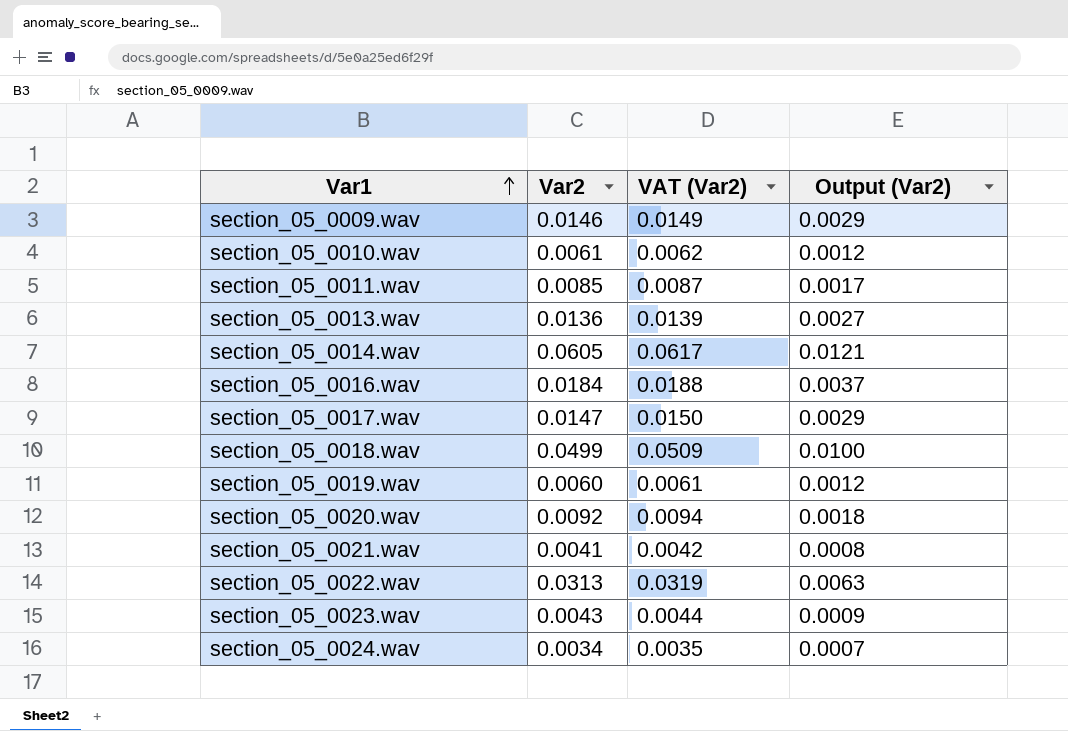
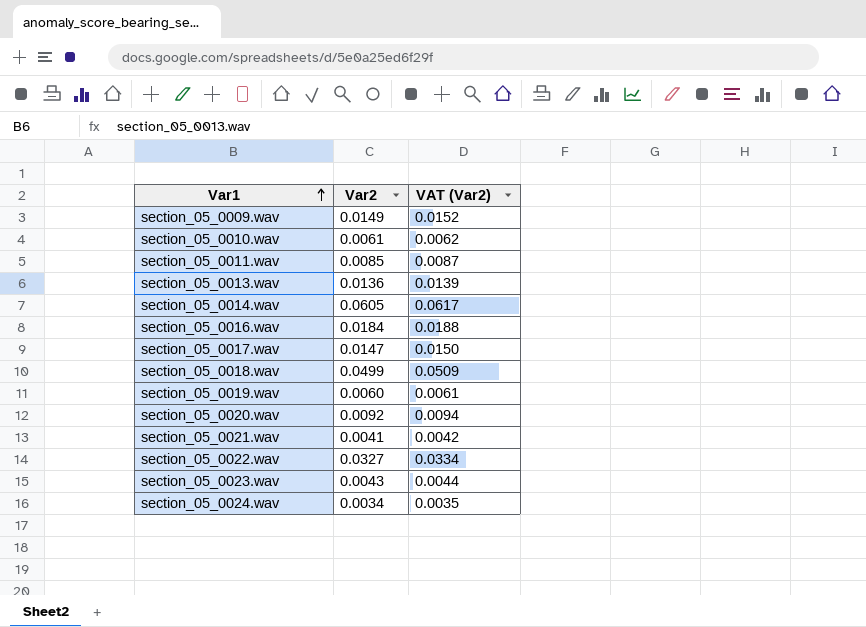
column Output (Var2) | formula: [Var2] * 0.2 -> none
section_05_0009.wav | Var2: 0.0146 -> 0.0149
section_05_0009.wav | VAT (Var2): 0.0149 -> 0.0152
section_05_0022.wav | Var2: 0.0313 -> 0.0327
section_05_0022.wav | VAT (Var2): 0.0319 -> 0.0334

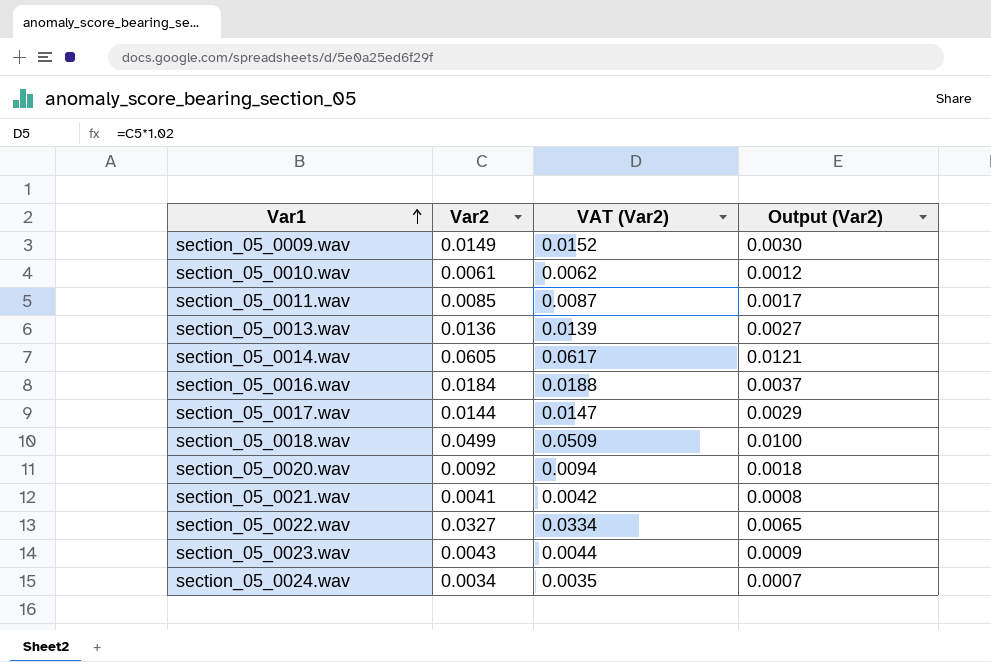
column Output (Var2) | formula: none -> [Var2] * 0.2
row section_05_0019.wav: 0.0060 | 0.0061 -> none
section_05_0017.wav | Var2: 0.0147 -> 0.0144
section_05_0017.wav | VAT (Var2): 0.0150 -> 0.0147

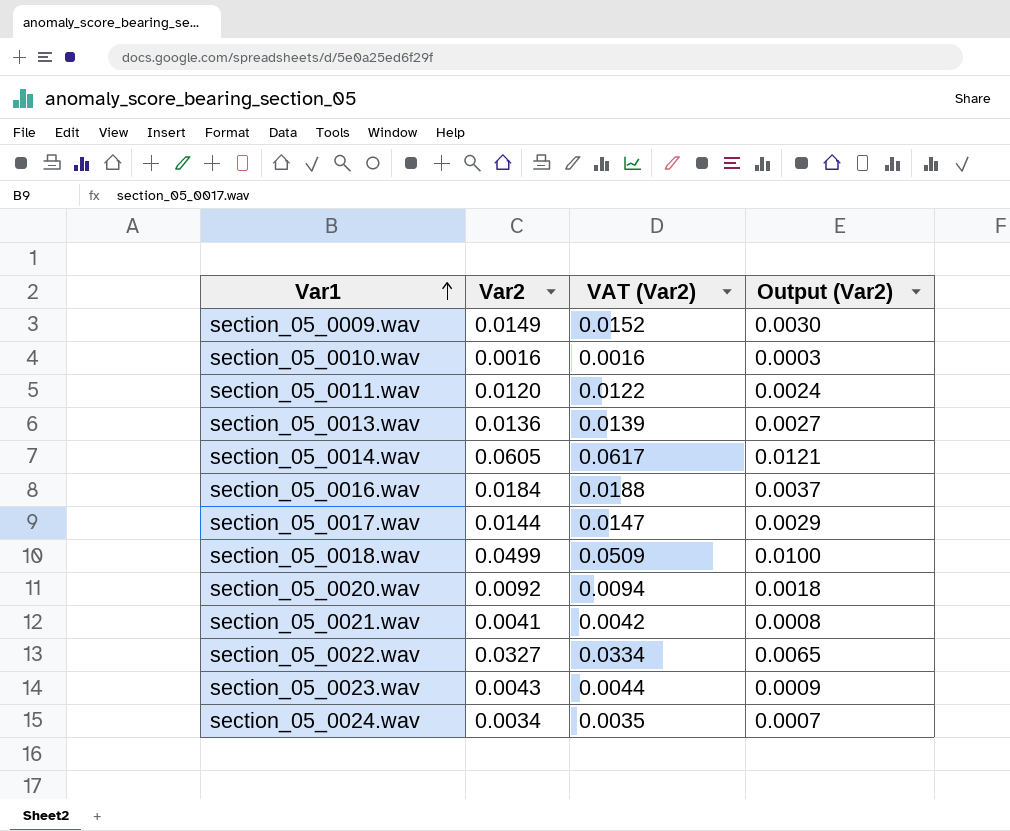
section_05_0010.wav | Var2: 0.0061 -> 0.0016
section_05_0010.wav | VAT (Var2): 0.0062 -> 0.0016
section_05_0010.wav | Output (Var2): 0.0012 -> 0.0003
section_05_0011.wav | Var2: 0.0085 -> 0.0120
section_05_0011.wav | VAT (Var2): 0.0087 -> 0.0122
section_05_0011.wav | Output (Var2): 0.0017 -> 0.0024

